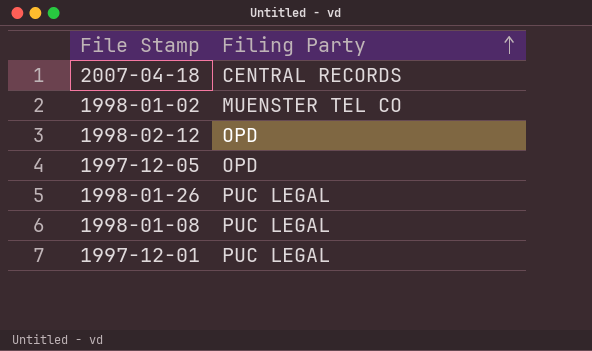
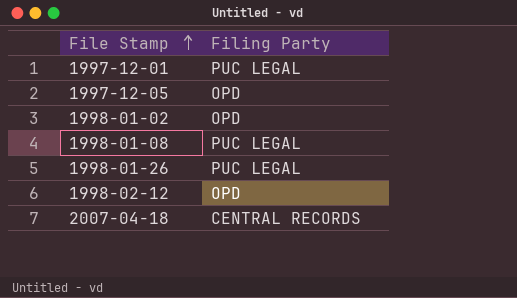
row order: Filing Party ascending -> File Stamp ascending
1998-01-02 | Filing Party: MUENSTER TEL CO -> OPD

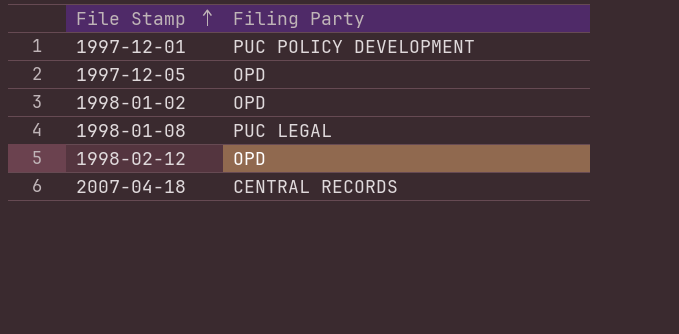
row 1998-01-26: PUC LEGAL -> none
1997-12-01 | Filing Party: PUC LEGAL -> PUC POLICY DEVELOPMENT

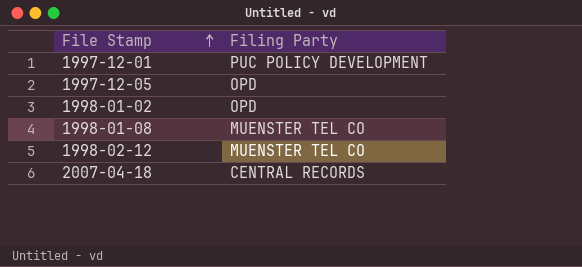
1998-01-08 | Filing Party: PUC LEGAL -> MUENSTER TEL CO
1998-02-12 | Filing Party: OPD -> MUENSTER TEL CO

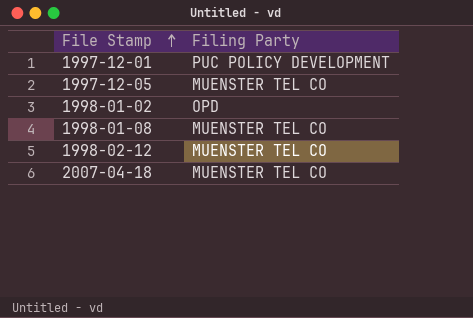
1997-12-05 | Filing Party: OPD -> MUENSTER TEL CO
2007-04-18 | Filing Party: CENTRAL RECORDS -> MUENSTER TEL CO

